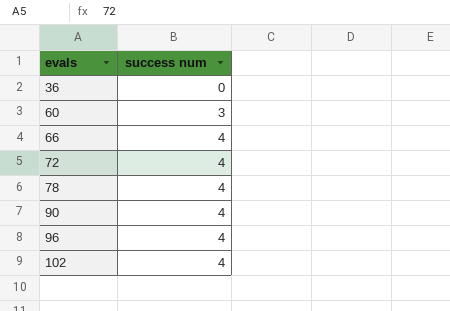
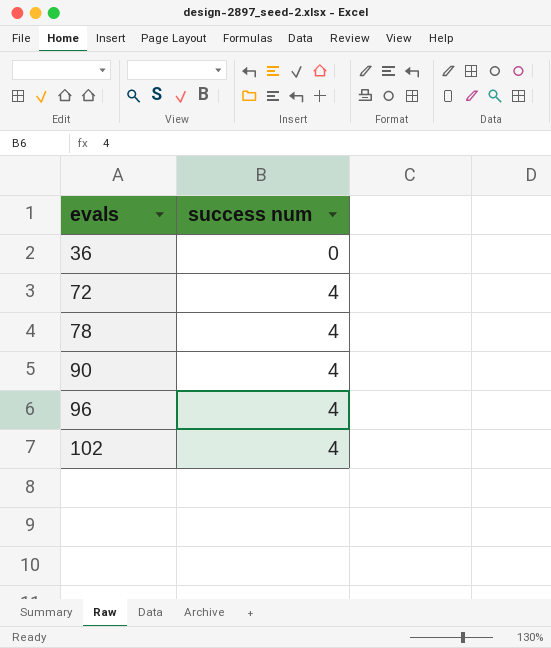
row 60: 3 -> none
row 66: 4 -> none

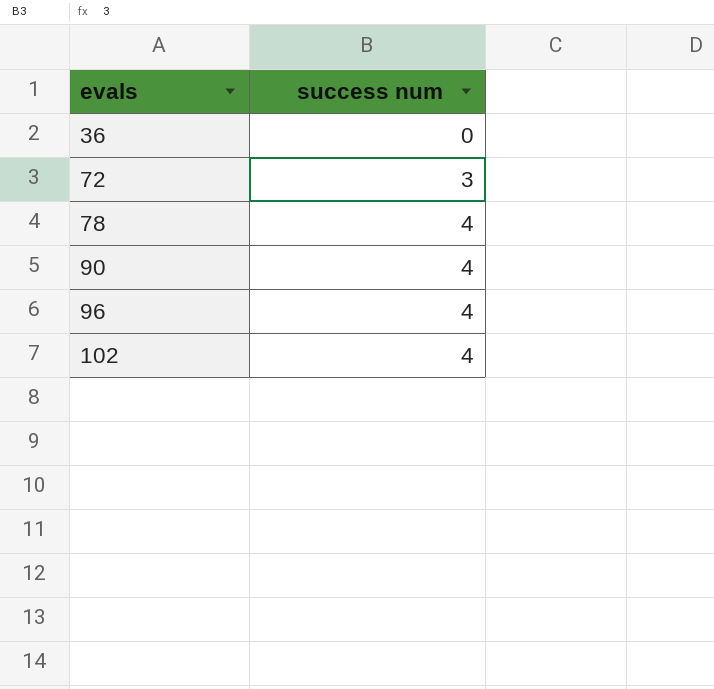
72 | success num: 4 -> 3

